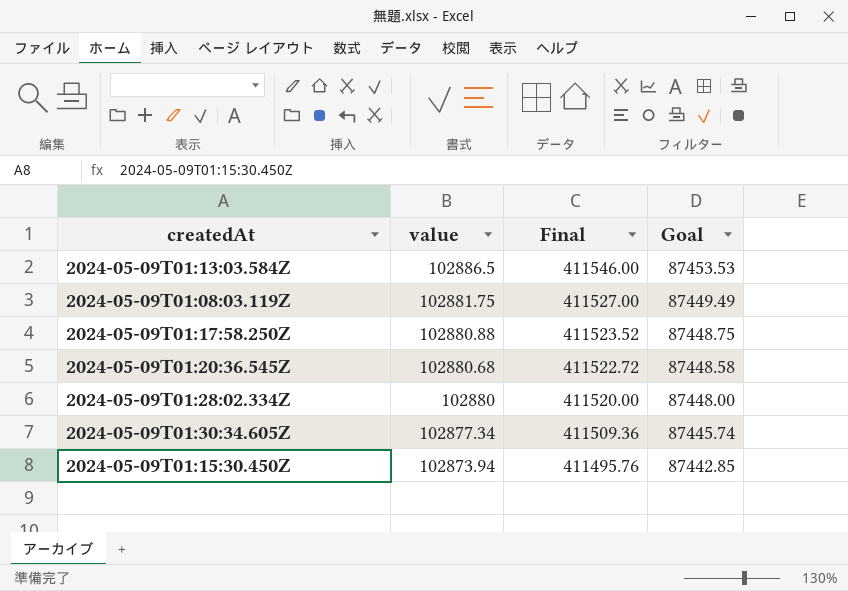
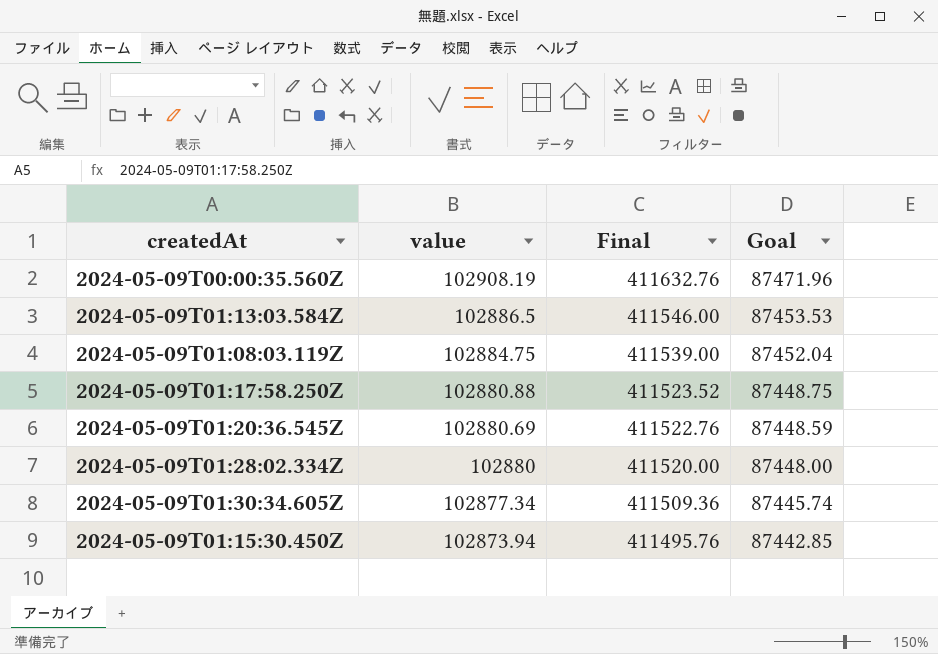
row 2024-05-09T00:00:35.560Z: none -> 102908.19 | 411632.76 | 87471.96
2024-05-09T01:08:03.119Z | value: 102881.75 -> 102884.75
2024-05-09T01:08:03.119Z | Final: 411527.00 -> 411539.00
2024-05-09T01:08:03.119Z | Goal: 87449.49 -> 87452.04
2024-05-09T01:20:36.545Z | value: 102880.68 -> 102880.69
2024-05-09T01:20:36.545Z | Final: 411522.72 -> 411522.76
2024-05-09T01:20:36.545Z | Goal: 87448.58 -> 87448.59

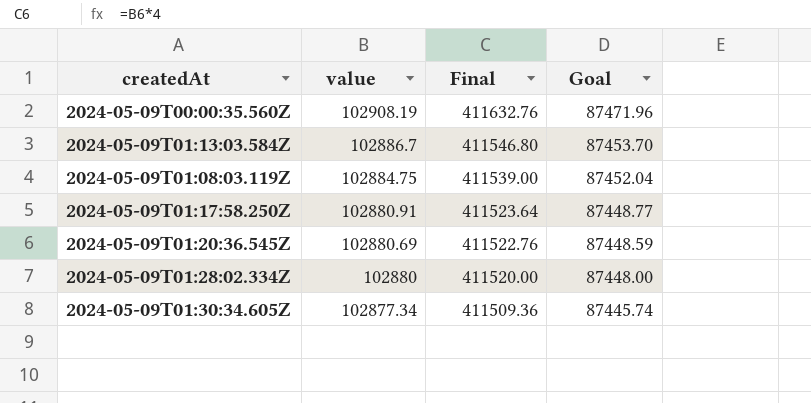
row 2024-05-09T01:15:30.450Z: 102873.94 | 411495.76 | 87442.85 -> none
2024-05-09T01:13:03.584Z | value: 102886.5 -> 102886.7
2024-05-09T01:13:03.584Z | Final: 411546.00 -> 411546.80
2024-05-09T01:13:03.584Z | Goal: 87453.53 -> 87453.70
2024-05-09T01:17:58.250Z | value: 102880.88 -> 102880.91
2024-05-09T01:17:58.250Z | Final: 411523.52 -> 411523.64
2024-05-09T01:17:58.250Z | Goal: 87448.75 -> 87448.77

